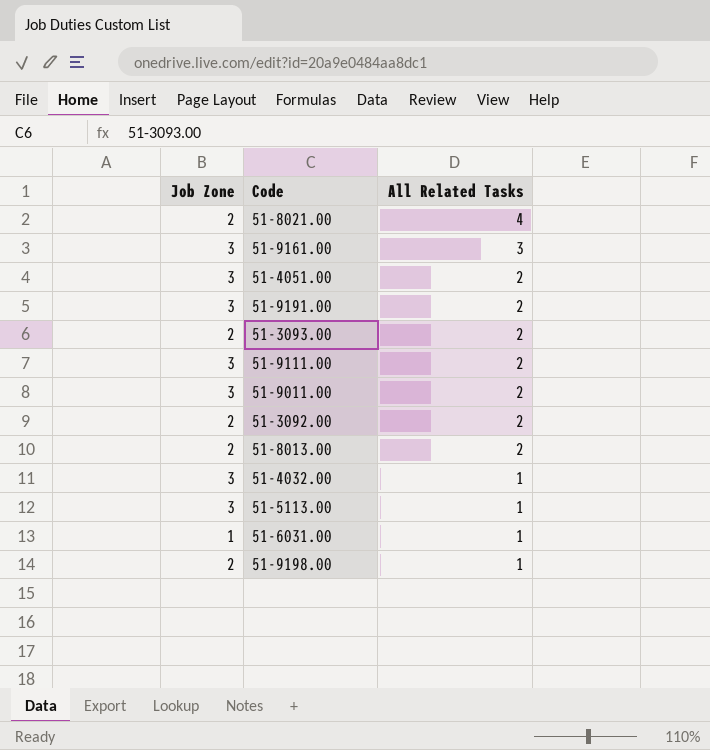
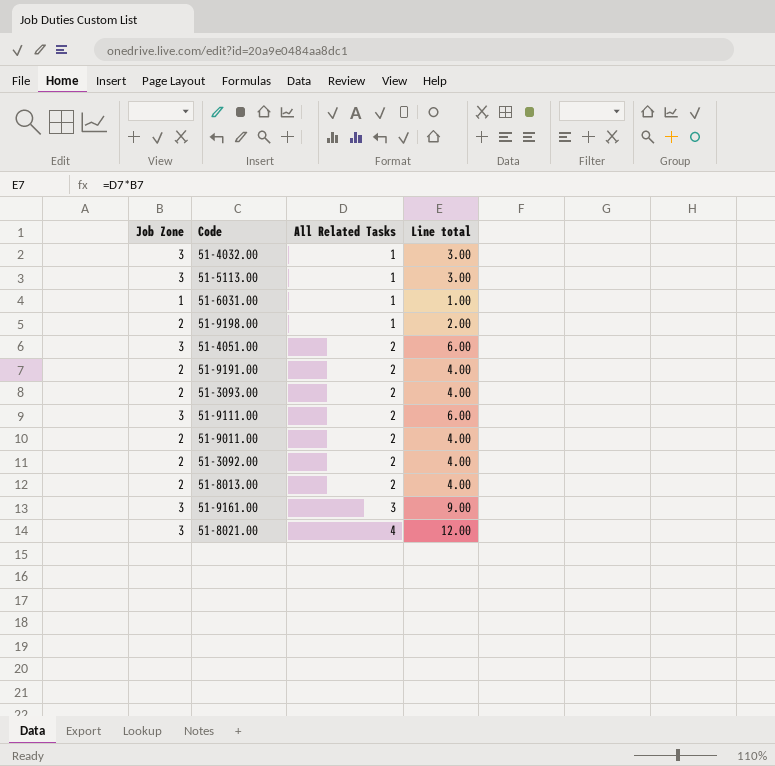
row order: All Related Tasks descending -> All Related Tasks ascending
column Line total | formula: none -> [Job Zone] * [All Related Tasks]
51-9191.00 | Job Zone: 3 -> 2
51-9011.00 | Job Zone: 3 -> 2
51-8021.00 | Job Zone: 2 -> 3

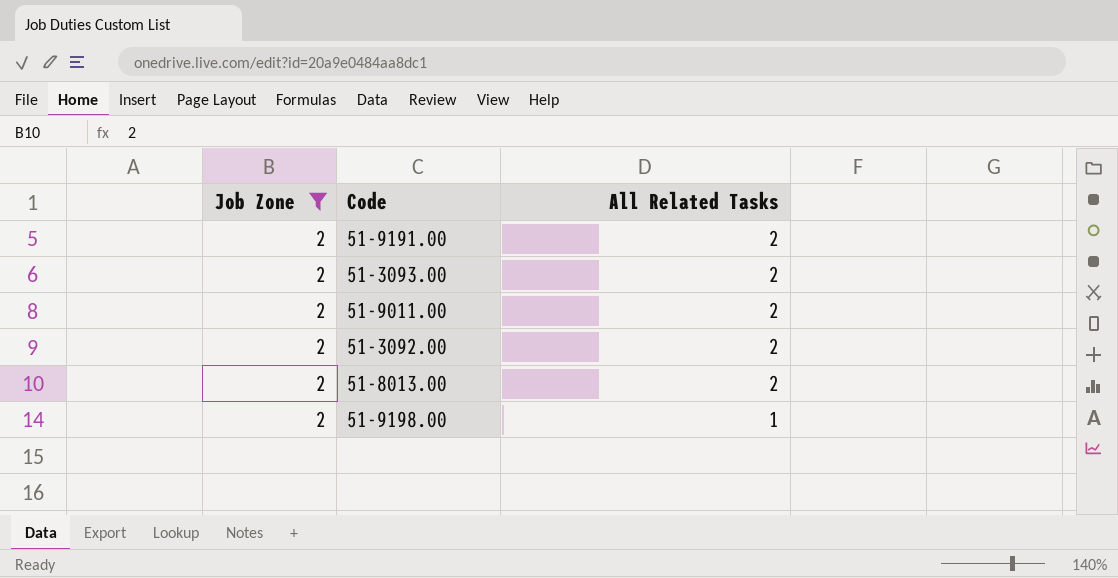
filter: none -> Job Zone = 2
row order: All Related Tasks ascending -> All Related Tasks descending
column Line total | formula: [Job Zone] * [All Related Tasks] -> none

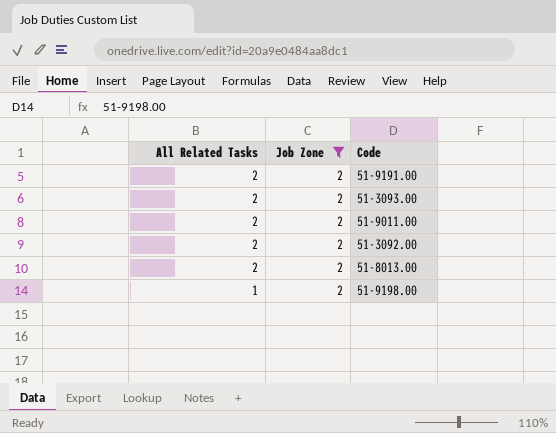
column All Related Tasks | position: 3 -> 1

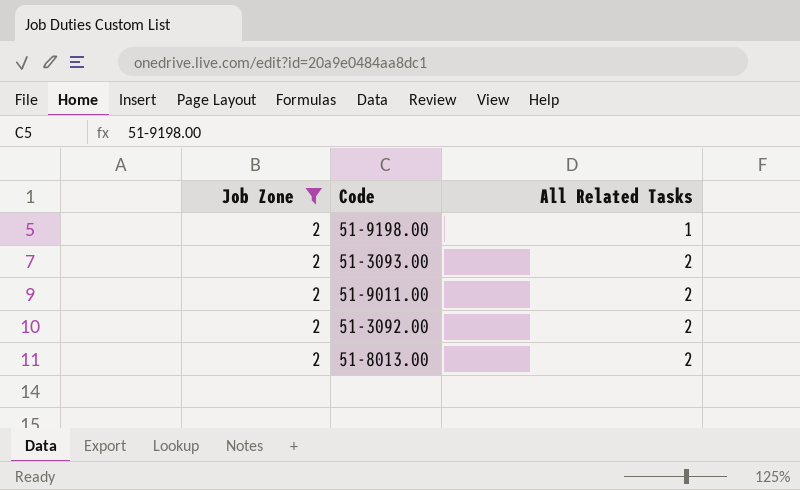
row order: All Related Tasks descending -> All Related Tasks ascending
column All Related Tasks | position: 1 -> 3
row 51-9191.00: 2 | 2 -> none

